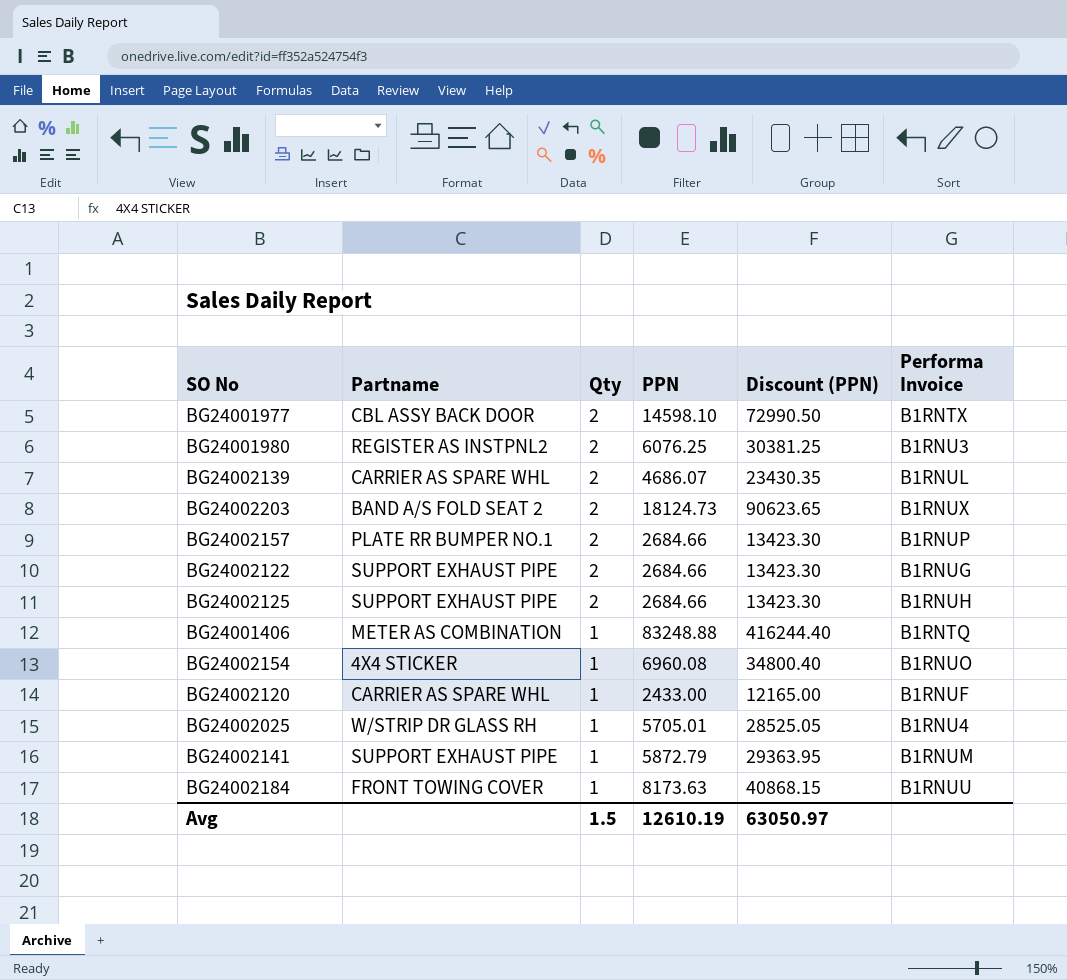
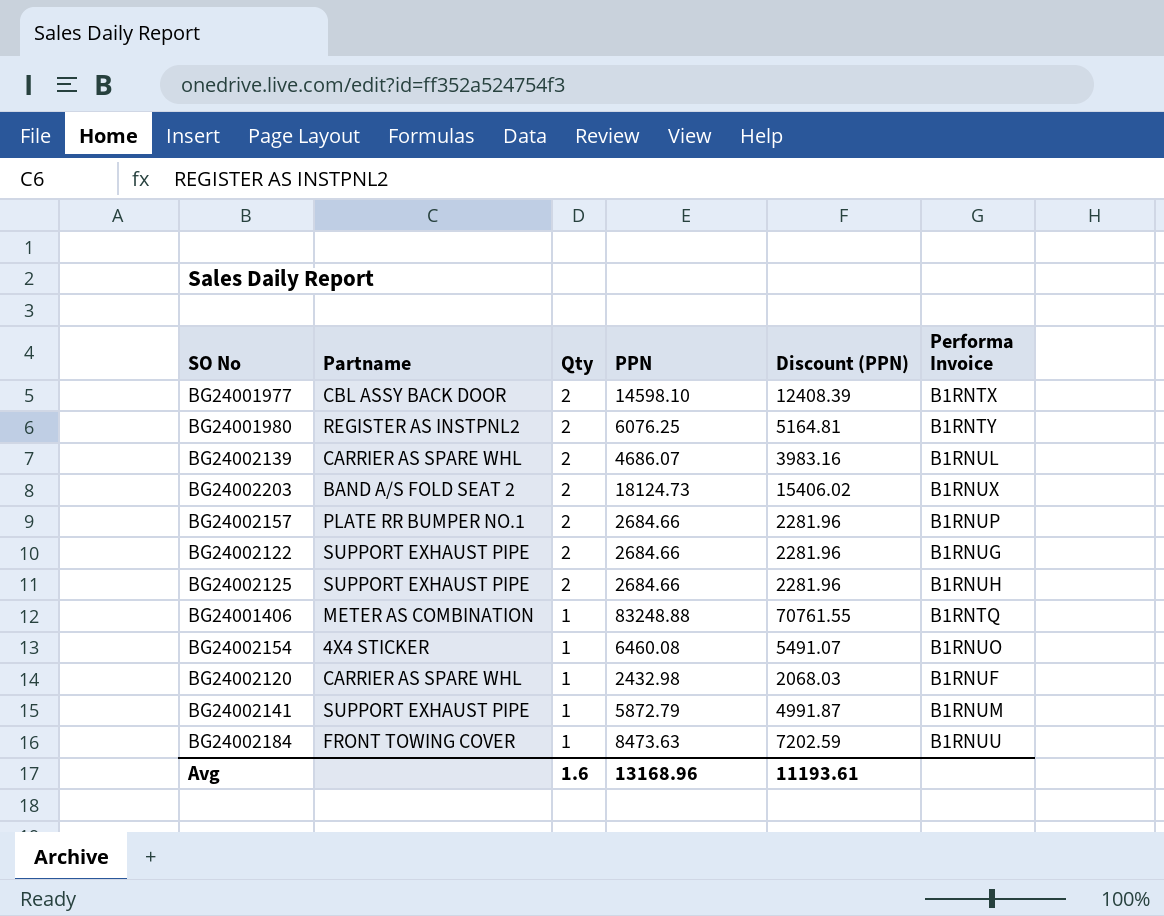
column Discount (PPN) | formula: [PPN] * 5 -> [PPN] * 0.85
row BG24002025: W/STRIP DR GLASS RH | 1 | 5705.01 | 28525.05 | B1RNU4 -> none
BG24001980 | Performa Invoice: B1RNU3 -> B1RNTY
BG24002154 | PPN: 6960.08 -> 6460.08
BG24002120 | PPN: 2433.00 -> 2432.98
BG24002184 | PPN: 8173.63 -> 8473.63
Avg | Qty: 1.5 -> 1.6
Avg | PPN: 12610.19 -> 13168.96
Avg | Discount (PPN): 63050.97 -> 11193.61

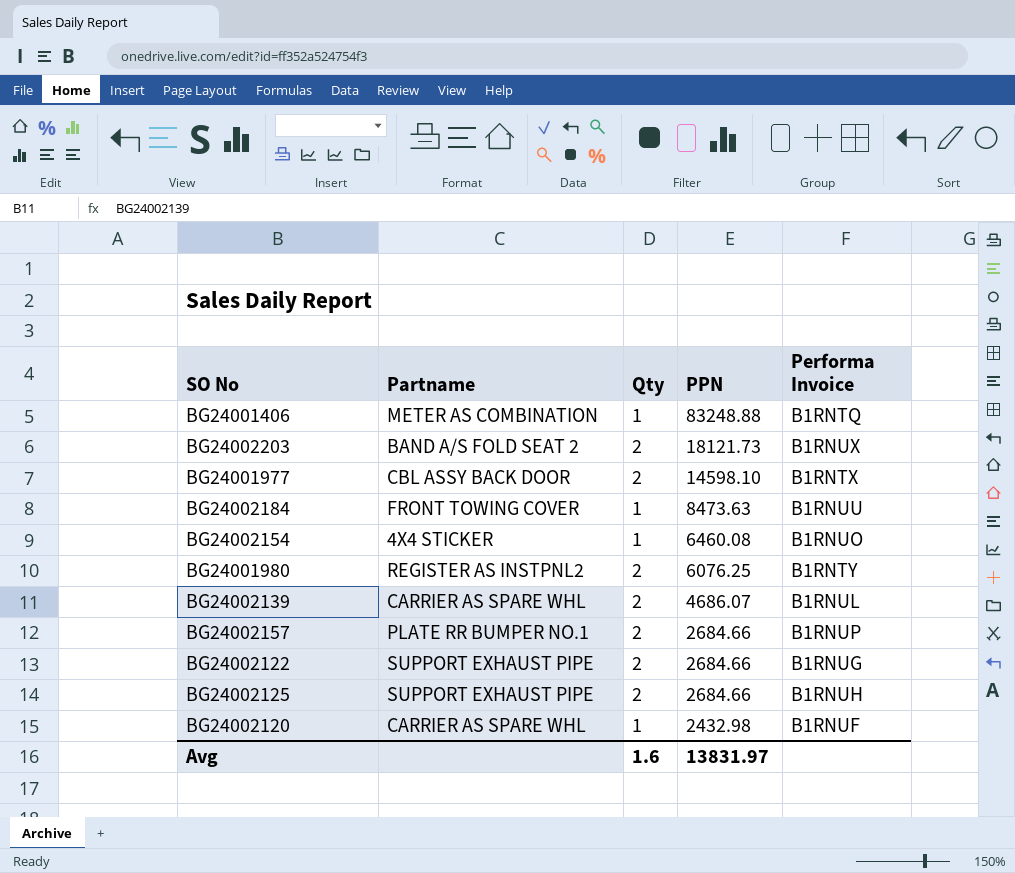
row order: Qty descending -> PPN descending
column Discount (PPN) | formula: [PPN] * 0.85 -> none
row BG24002141: SUPPORT EXHAUST PIPE | 1 | 5872.79 | 4991.87 | B1RNUM -> none
BG24002203 | PPN: 18124.73 -> 18121.73
Avg | PPN: 13168.96 -> 13831.97

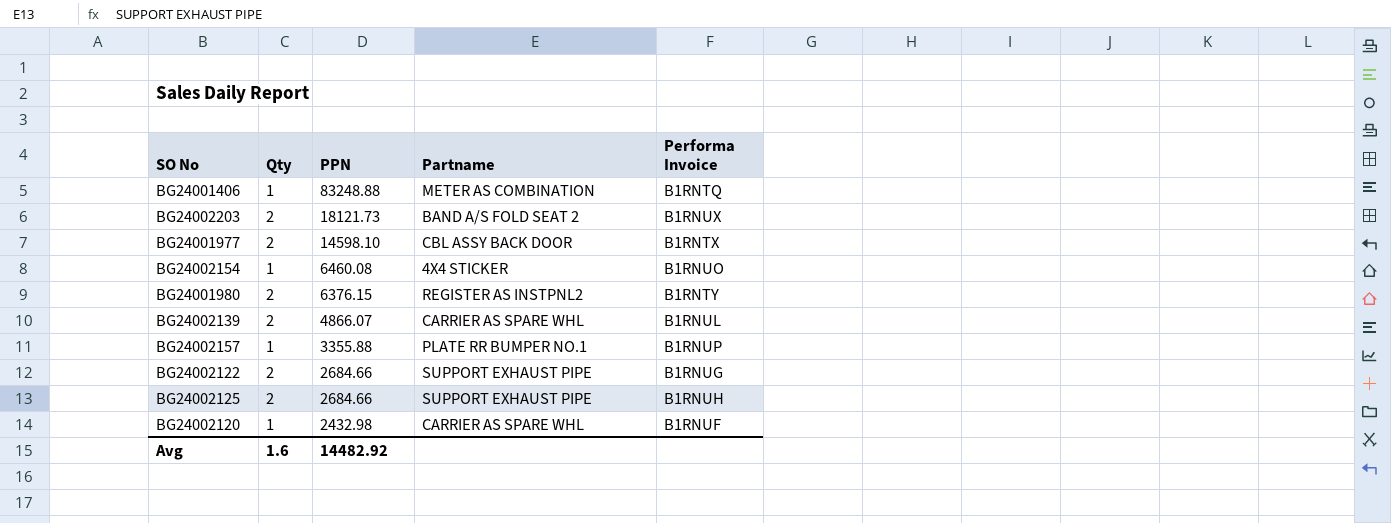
column Partname | position: 2 -> 4
row BG24002184: FRONT TOWING COVER | 1 | 8473.63 | B1RNUU -> none
BG24001980 | PPN: 6076.25 -> 6376.15
BG24002139 | PPN: 4686.07 -> 4866.07
BG24002157 | Qty: 2 -> 1
BG24002157 | PPN: 2684.66 -> 3355.88
Avg | PPN: 13831.97 -> 14482.92

